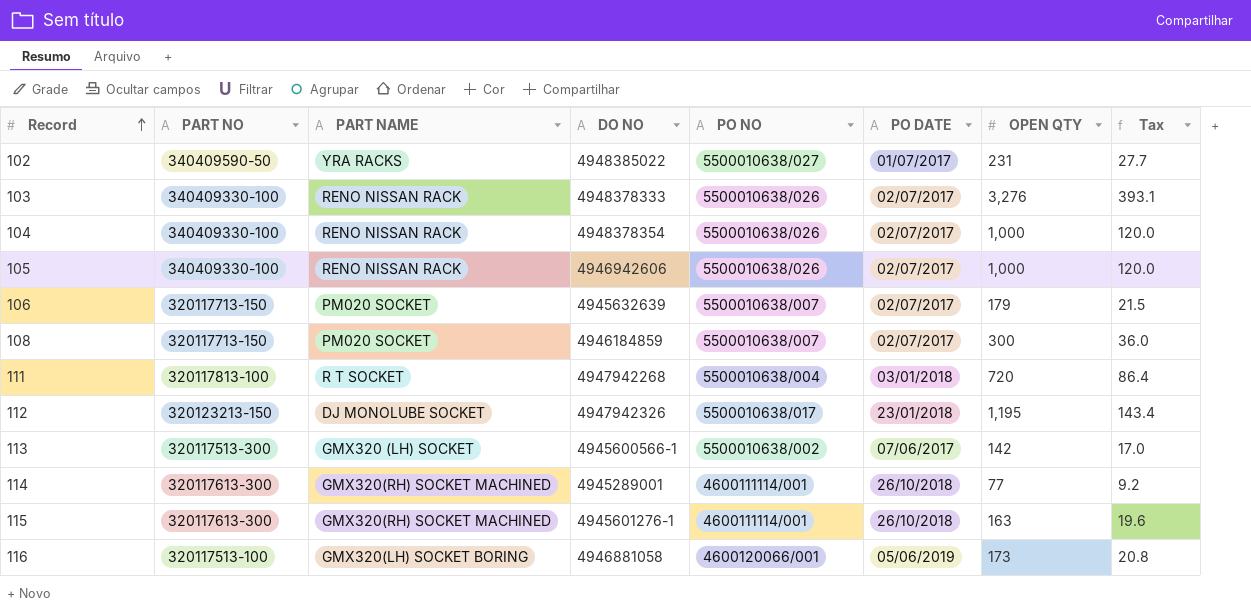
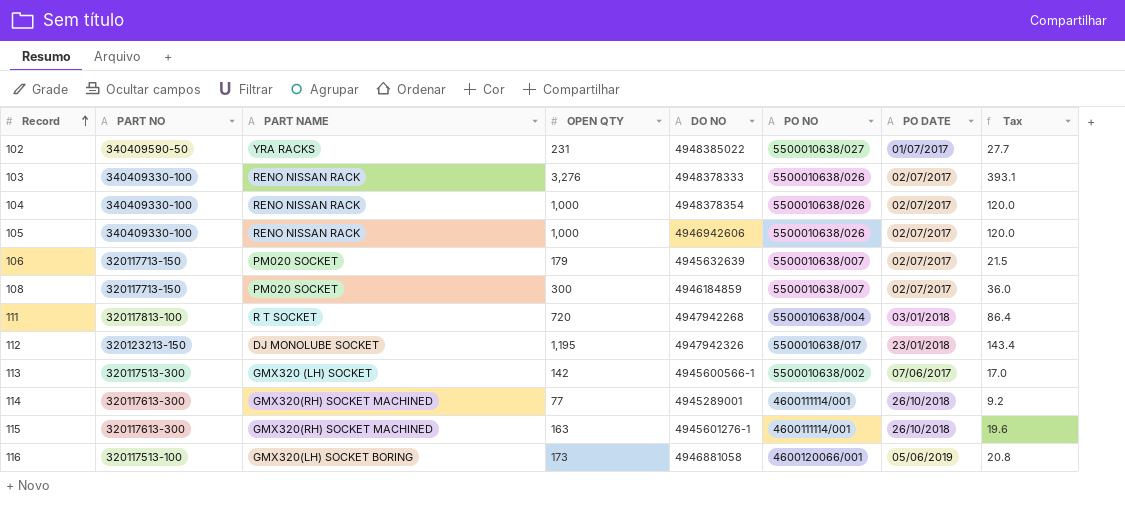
column OPEN QTY | position: 7 -> 4

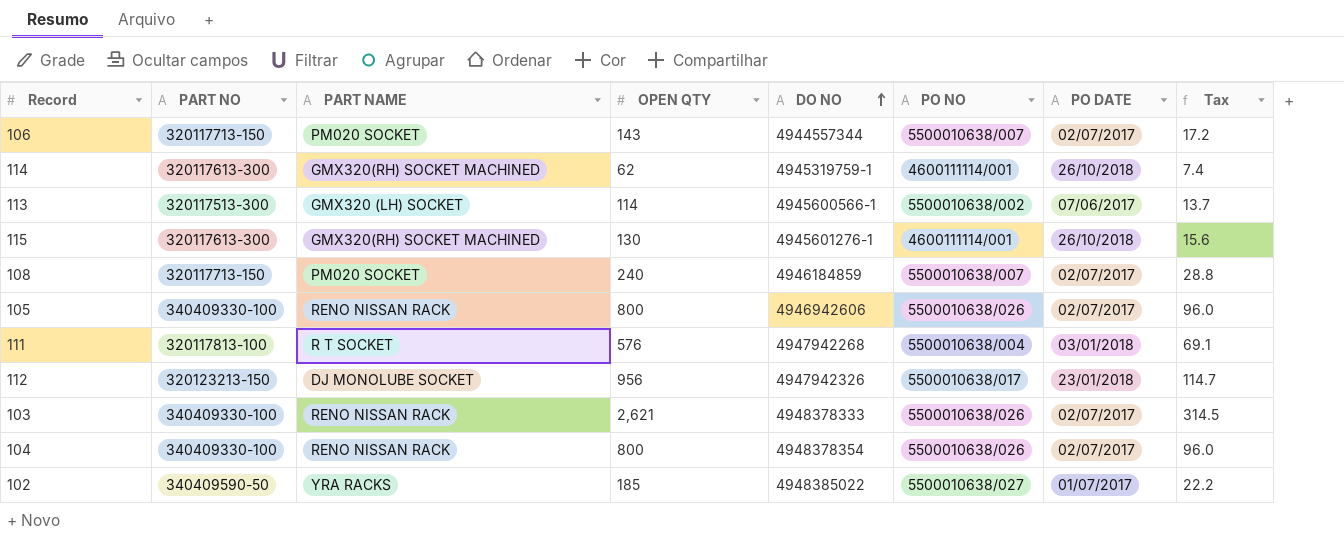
row order: Record ascending -> DO NO ascending
row 116: 320117513-100 | GMX320(LH) SOCKET BORING | 173 | 4946881058 | 4600120066/001 | 05/06/2019 | 20.8 -> none
106 | OPEN QTY: 179 -> 143
106 | DO NO: 4945632639 -> 4944557344
106 | Tax: 21.5 -> 17.2
114 | OPEN QTY: 77 -> 62
114 | DO NO: 4945289001 -> 4945319759-1
114 | Tax: 9.2 -> 7.4
113 | OPEN QTY: 142 -> 114
113 | Tax: 17.0 -> 13.7
115 | OPEN QTY: 163 -> 130
115 | Tax: 19.6 -> 15.6
108 | OPEN QTY: 300 -> 240
108 | Tax: 36.0 -> 28.8
105 | OPEN QTY: 1,000 -> 800
105 | Tax: 120.0 -> 96.0
111 | OPEN QTY: 720 -> 576
111 | Tax: 86.4 -> 69.1
112 | OPEN QTY: 1,195 -> 956
112 | Tax: 143.4 -> 114.7
103 | OPEN QTY: 3,276 -> 2,621
103 | Tax: 393.1 -> 314.5
104 | OPEN QTY: 1,000 -> 800
104 | Tax: 120.0 -> 96.0
102 | OPEN QTY: 231 -> 185
102 | Tax: 27.7 -> 22.2

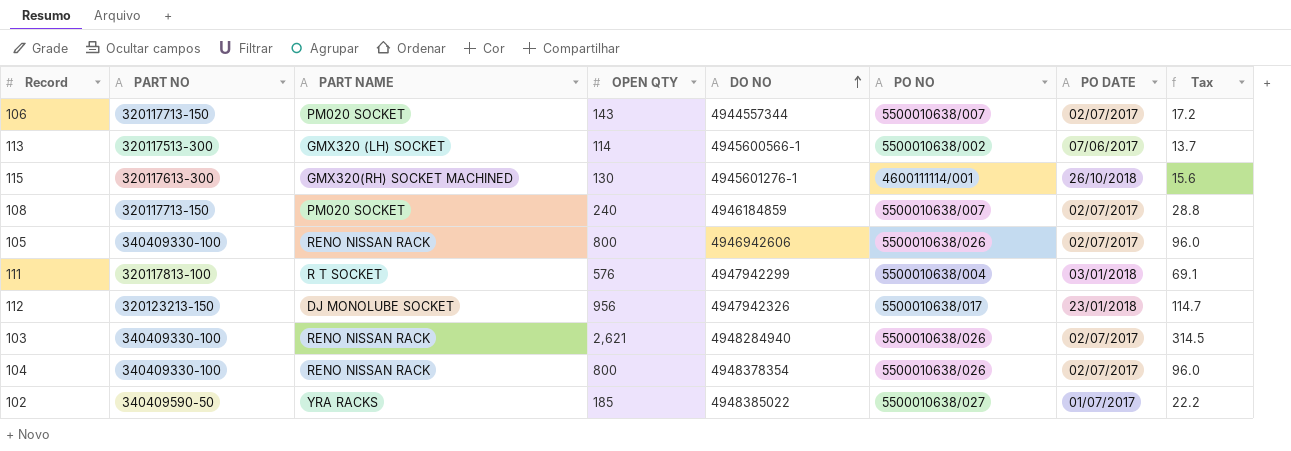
row 114: 320117613-300 | GMX320(RH) SOCKET MACHINED | 62 | 4945319759-1 | 4600111114/001 | 26/10/2018 | 7.4 -> none
111 | DO NO: 4947942268 -> 4947942299
103 | DO NO: 4948378333 -> 4948284940

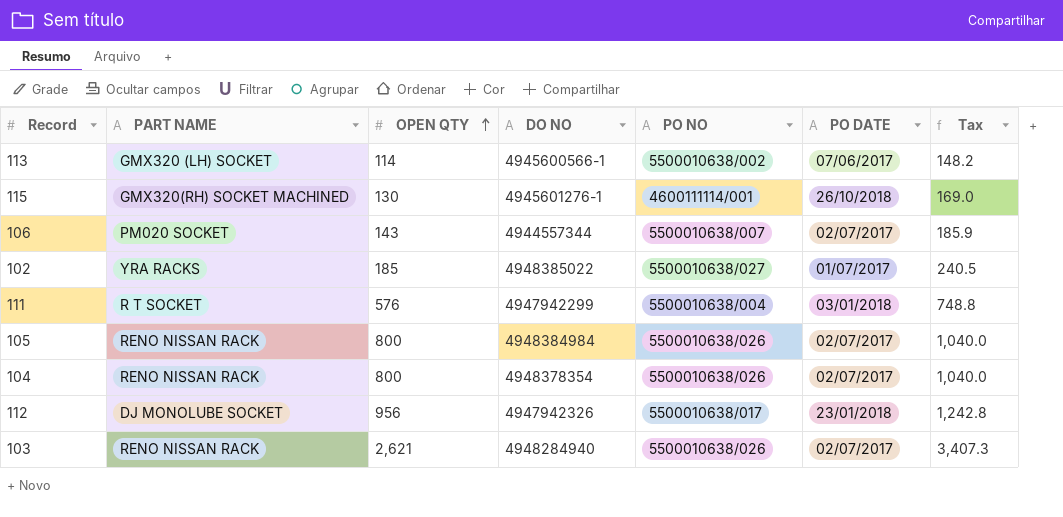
row order: DO NO ascending -> OPEN QTY ascending
column PART NO | position: 2 -> none
column Tax | formula: [OPEN QTY] * 0.12 -> [OPEN QTY] * 1.3
row 108: 320117713-150 | PM020 SOCKET | 240 | 4946184859 | 5500010638/007 | 02/07/2017 | 28.8 -> none
105 | DO NO: 4946942606 -> 4948384984

